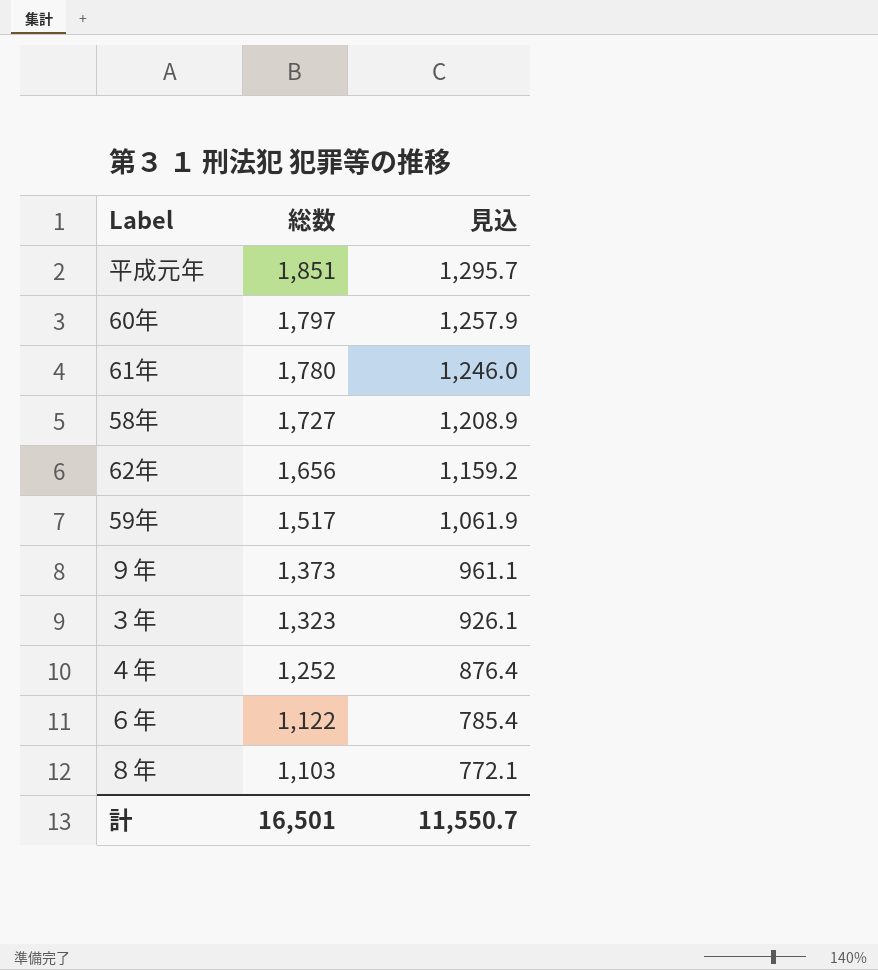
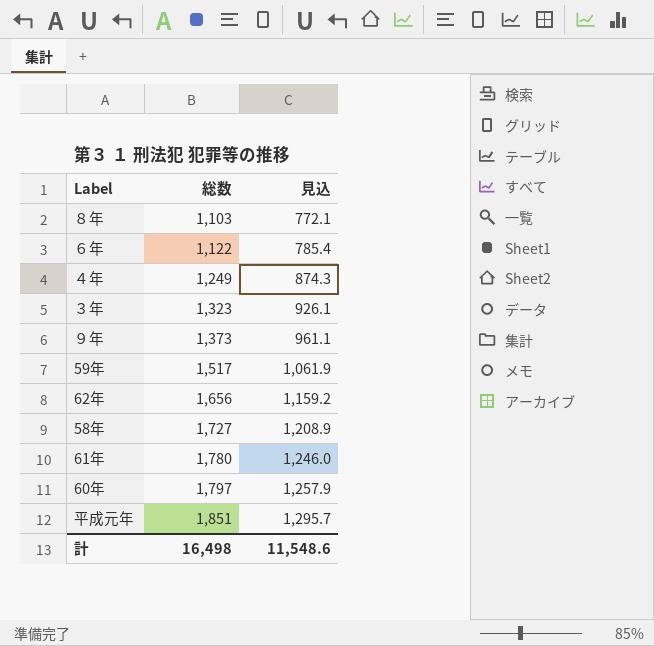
row order: 総数 descending -> 総数 ascending
４年 | 総数: 1,252 -> 1,249
４年 | 見込: 876.4 -> 874.3
計 | 総数: 16,501 -> 16,498
計 | 見込: 11,550.7 -> 11,548.6

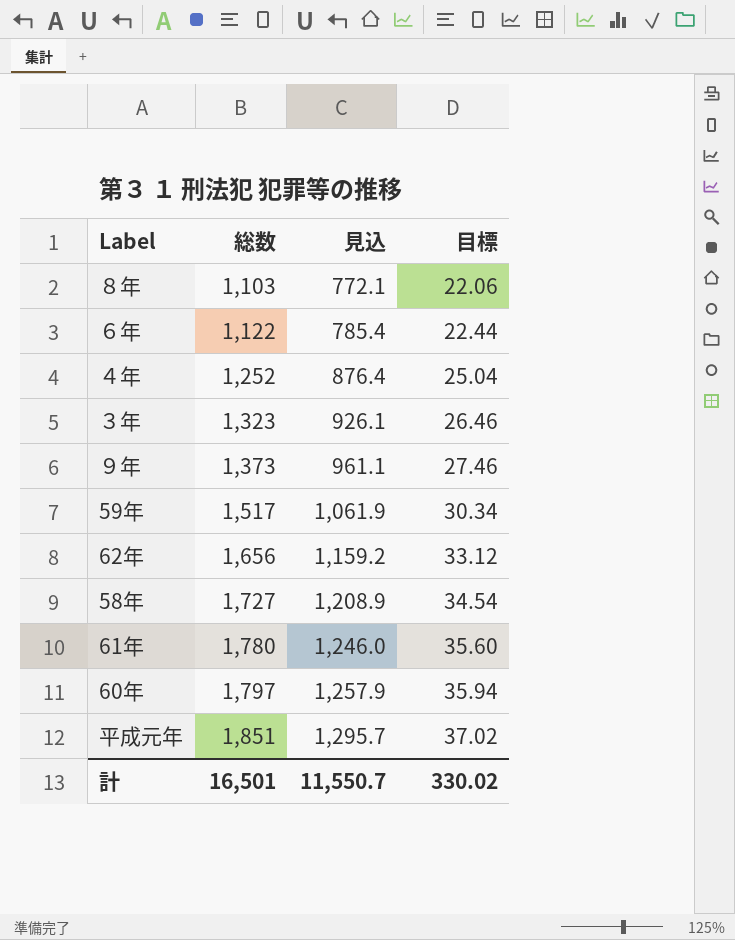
column 目標 | formula: none -> [総数] * 0.02
４年 | 総数: 1,249 -> 1,252
４年 | 見込: 874.3 -> 876.4
計 | 総数: 16,498 -> 16,501
計 | 見込: 11,548.6 -> 11,550.7

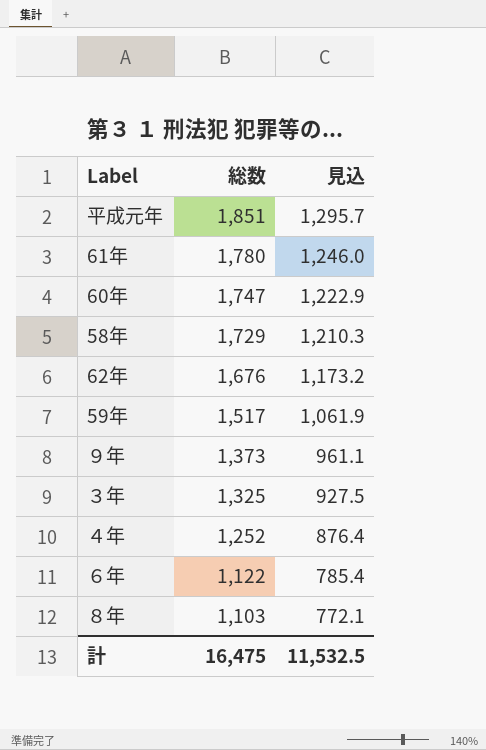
row order: 総数 ascending -> 総数 descending
column 目標 | formula: [総数] * 0.02 -> none
60年 | 総数: 1,797 -> 1,747
60年 | 見込: 1,257.9 -> 1,222.9
58年 | 総数: 1,727 -> 1,729
58年 | 見込: 1,208.9 -> 1,210.3
62年 | 総数: 1,656 -> 1,676
62年 | 見込: 1,159.2 -> 1,173.2
３年 | 総数: 1,323 -> 1,325
３年 | 見込: 926.1 -> 927.5
計 | 総数: 16,501 -> 16,475
計 | 見込: 11,550.7 -> 11,532.5

